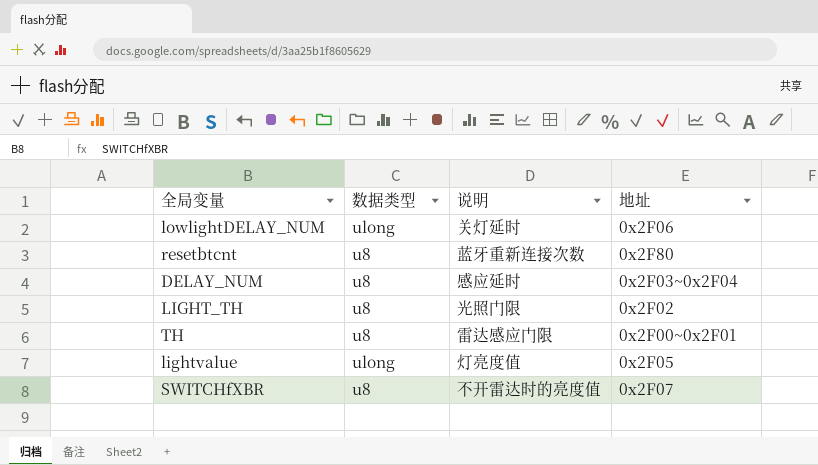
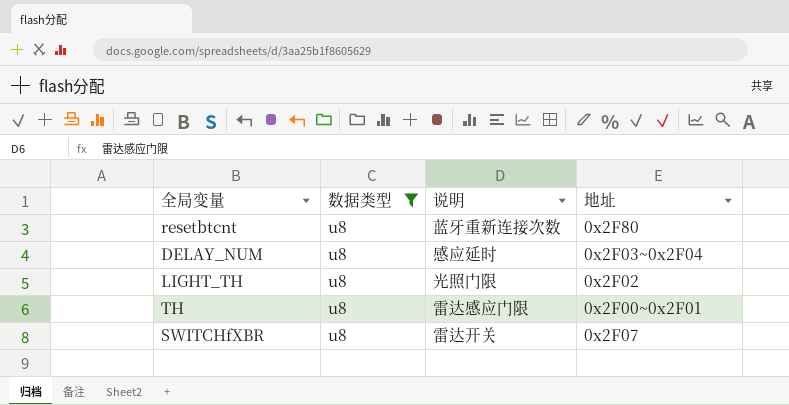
filter: none -> 数据类型 = u8
SWITCHfXBR | 说明: 不开雷达时的亮度值 -> 雷达开关

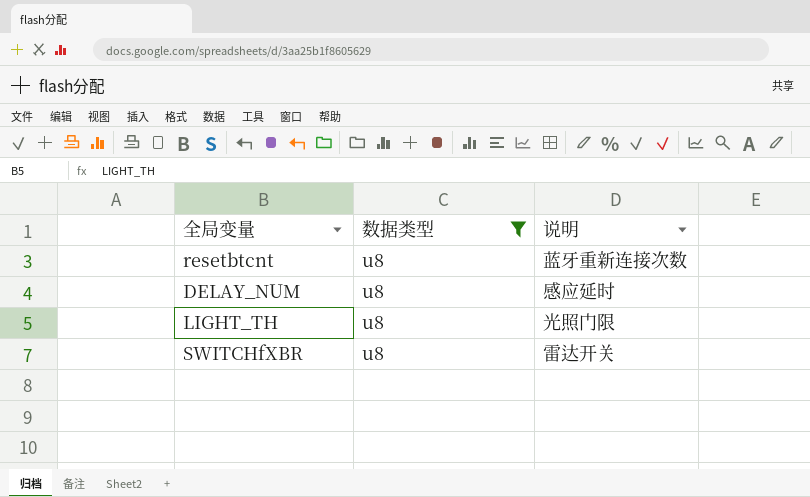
column 地址 | position: 4 -> none
row TH: u8 | 雷达感应门限 | 0x2F00~0x2F01 -> none

